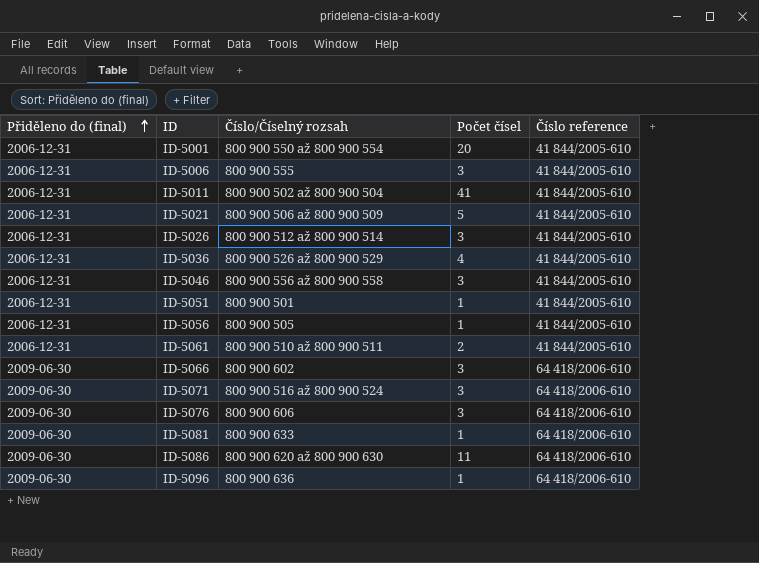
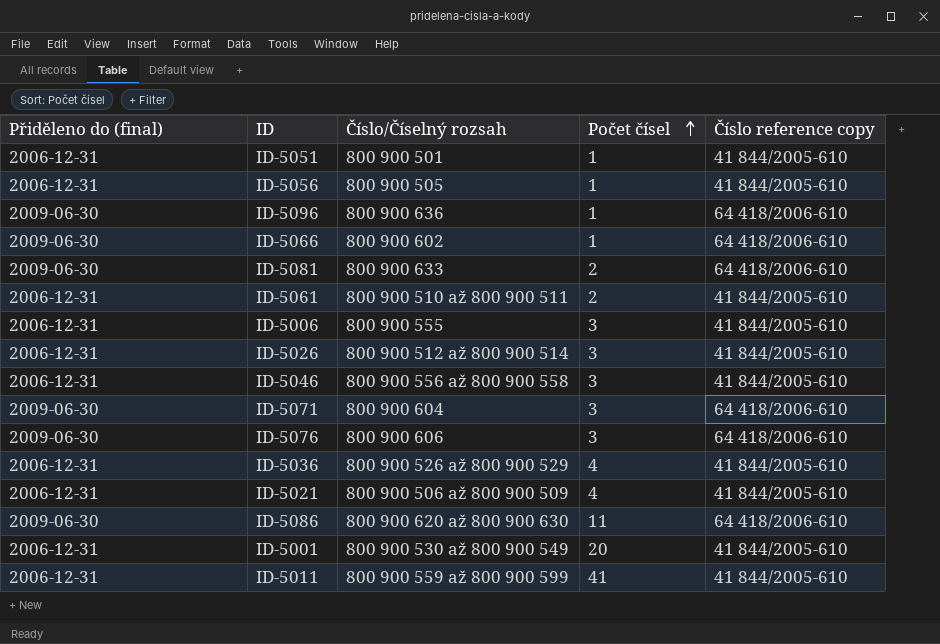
row order: Přiděleno do (final) ascending -> Počet čísel ascending
column name: Číslo reference -> Číslo reference copy
ID-5066 | Počet čísel: 3 -> 1
ID-5081 | Počet čísel: 1 -> 2
ID-5071 | Číslo/Číselný rozsah: 800 900 516 až 800 900 524 -> 800 900 604
ID-5021 | Počet čísel: 5 -> 4
ID-5001 | Číslo/Číselný rozsah: 800 900 550 až 800 900 554 -> 800 900 530 až 800 900 549
ID-5011 | Číslo/Číselný rozsah: 800 900 502 až 800 900 504 -> 800 900 559 až 800 900 599

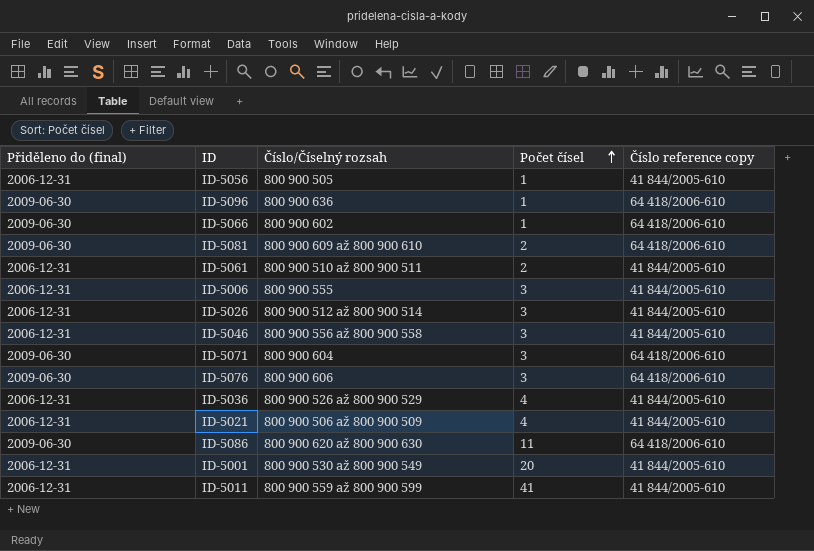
row ID-5051: 2006-12-31 | 800 900 501 | 1 | 41 844/2005-610 -> none
ID-5081 | Číslo/Číselný rozsah: 800 900 633 -> 800 900 609 až 800 900 610

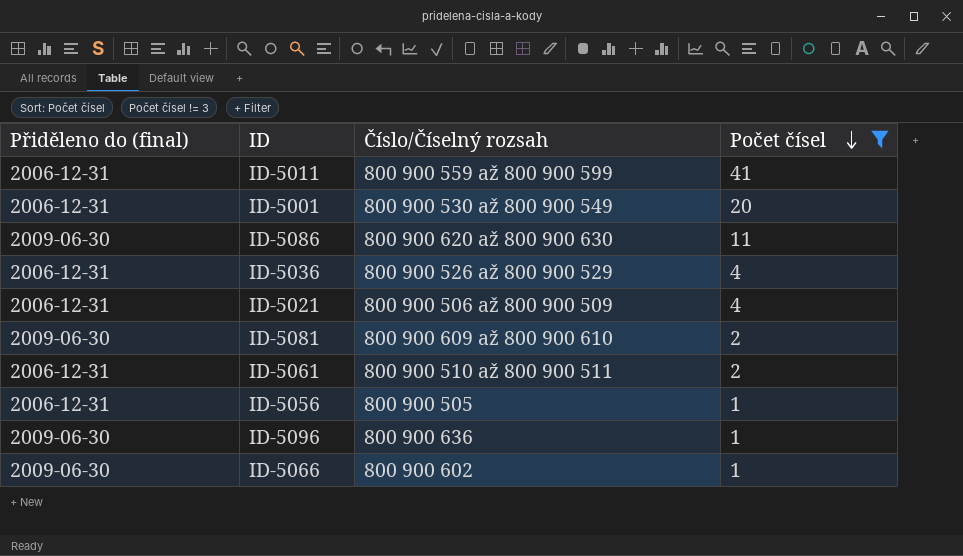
filter: none -> Počet čísel != 3
row order: Počet čísel ascending -> Počet čísel descending
column Číslo reference copy | position: 5 -> none

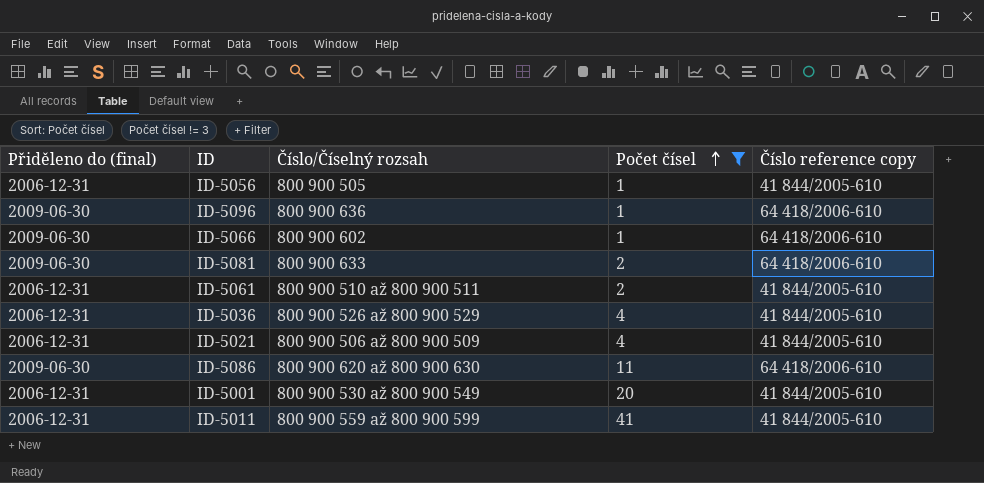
row order: Počet čísel descending -> Počet čísel ascending
column Číslo reference copy | position: none -> 5
ID-5081 | Číslo/Číselný rozsah: 800 900 609 až 800 900 610 -> 800 900 633

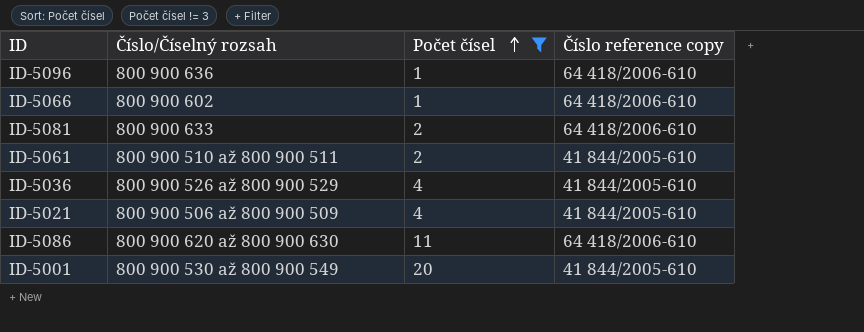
column Přiděleno do (final) | position: 1 -> none
row ID-5056: 2006-12-31 | 800 900 505 | 1 | 41 844/2005-610 -> none
row ID-5011: 2006-12-31 | 800 900 559 až 800 900 599 | 41 | 41 844/2005-610 -> none

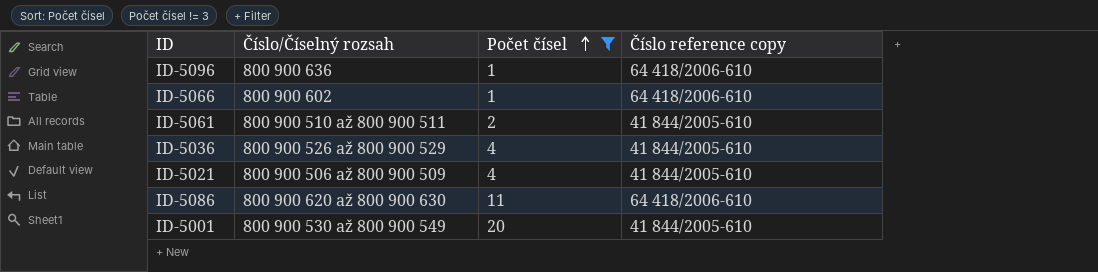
row ID-5081: 800 900 633 | 2 | 64 418/2006-610 -> none

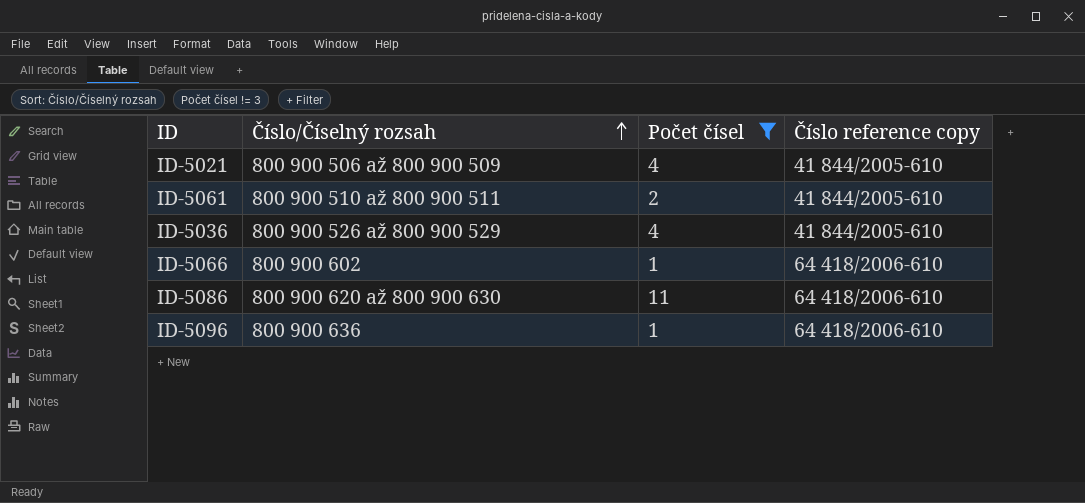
row order: Počet čísel ascending -> Číslo/Číselný rozsah ascending
row ID-5001: 800 900 530 až 800 900 549 | 20 | 41 844/2005-610 -> none

